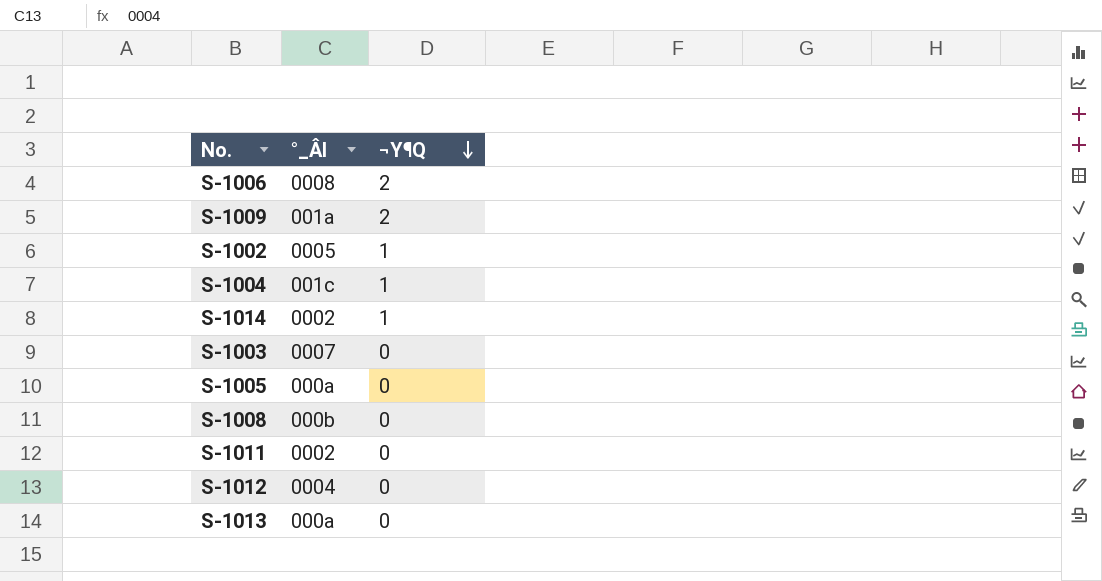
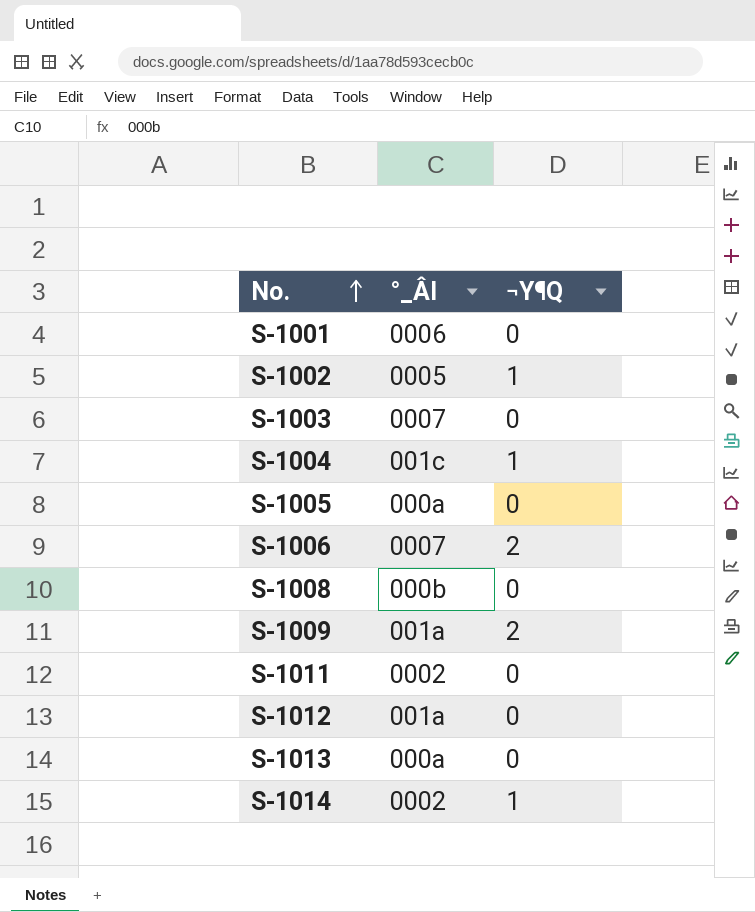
row order: ¬Y¶Q descending -> No. ascending
row S-1001: none -> 0006 | 0
S-1006 | °_ÂI: 0008 -> 0007
S-1012 | °_ÂI: 0004 -> 001a

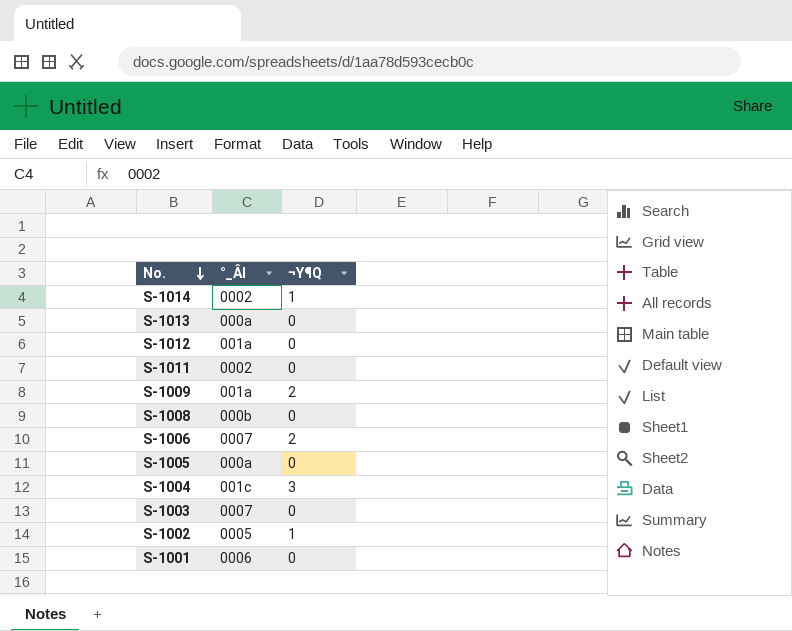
row order: No. ascending -> No. descending
S-1004 | ¬Y¶Q: 1 -> 3

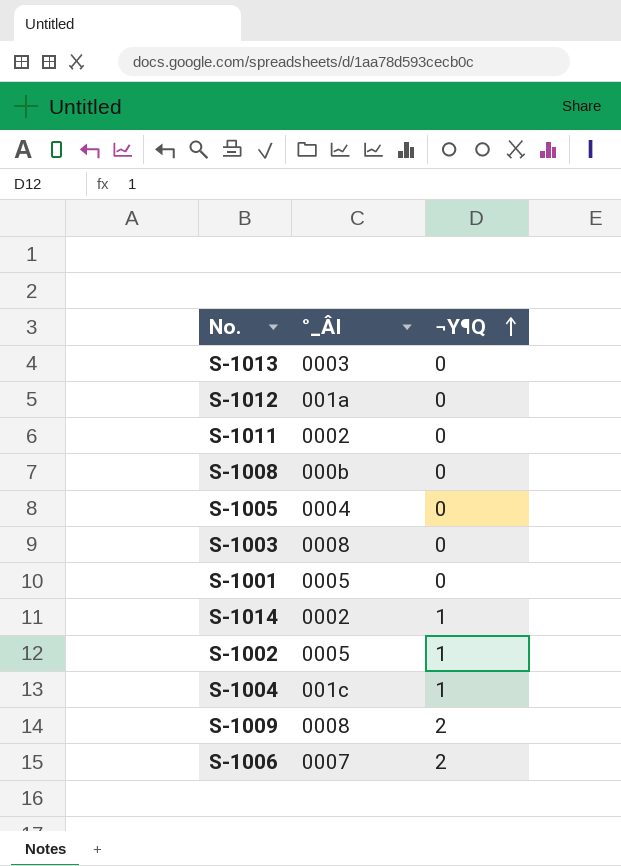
row order: No. descending -> ¬Y¶Q ascending
S-1013 | °_ÂI: 000a -> 0003
S-1005 | °_ÂI: 000a -> 0004
S-1003 | °_ÂI: 0007 -> 0008
S-1001 | °_ÂI: 0006 -> 0005
S-1004 | ¬Y¶Q: 3 -> 1
S-1009 | °_ÂI: 001a -> 0008

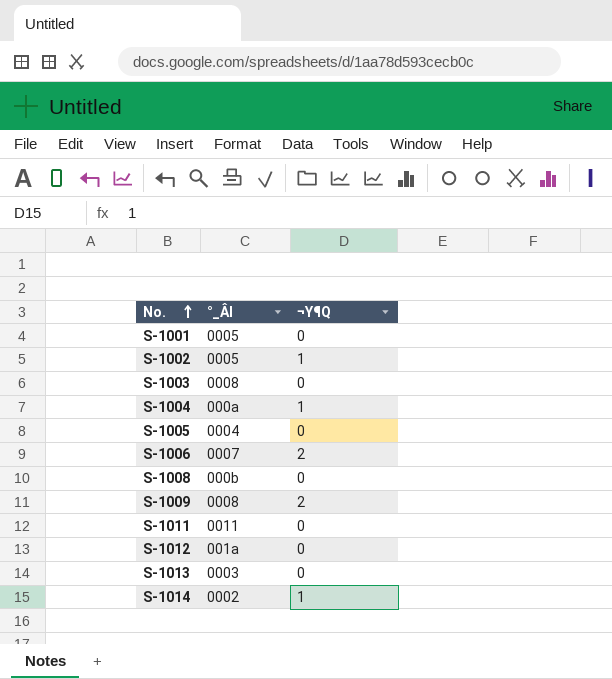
row order: ¬Y¶Q ascending -> No. ascending
S-1004 | °_ÂI: 001c -> 000a
S-1011 | °_ÂI: 0002 -> 0011

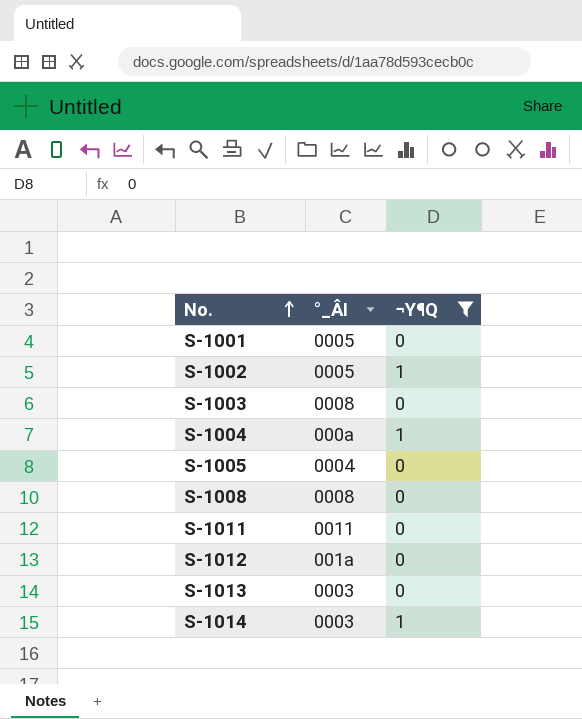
filter: none -> ¬Y¶Q != 2
S-1008 | °_ÂI: 000b -> 0008
S-1014 | °_ÂI: 0002 -> 0003

